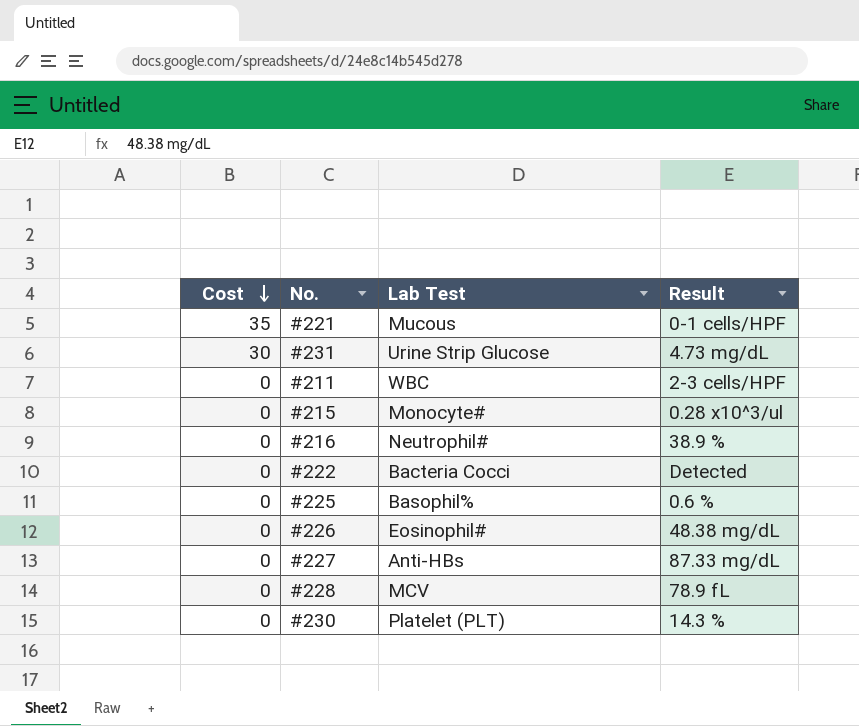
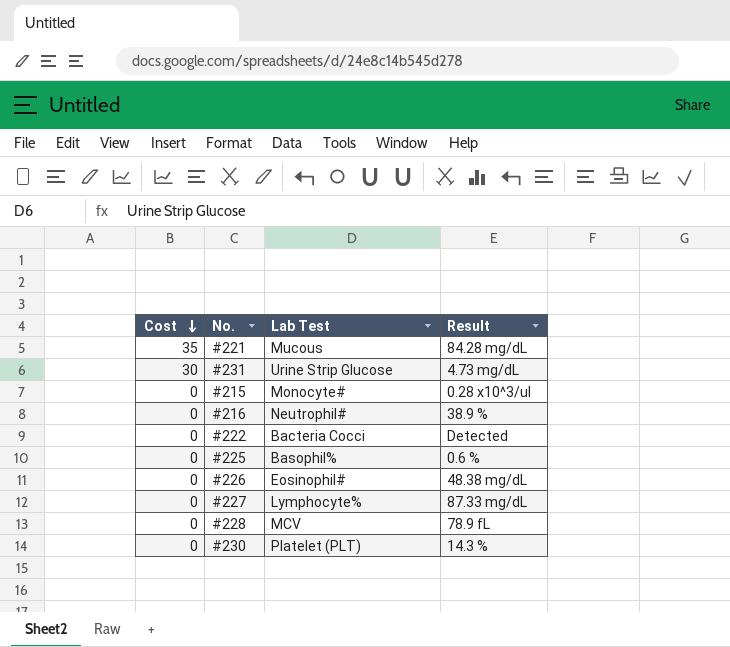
row #211: 0 | WBC | 2-3 cells/HPF -> none
#221 | Result: 0-1 cells/HPF -> 84.28 mg/dL
#227 | Lab Test: Anti-HBs -> Lymphocyte%

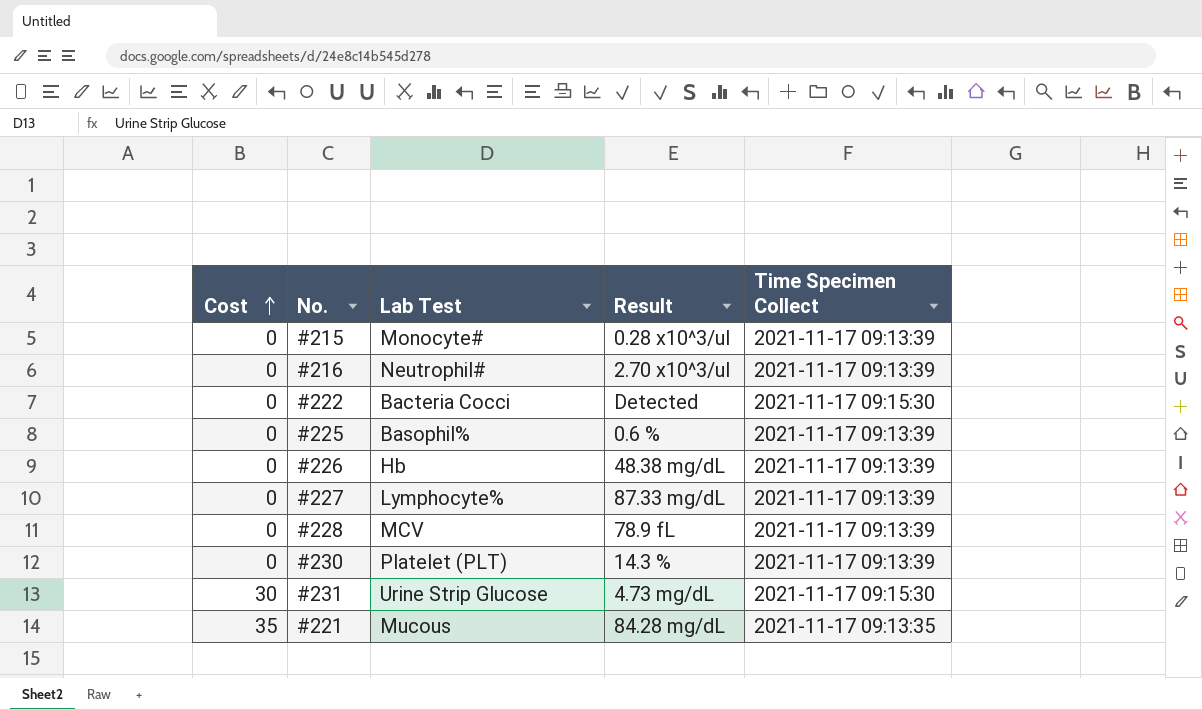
row order: Cost descending -> Cost ascending
column Time Specimen Collect | position: none -> 5
#216 | Result: 38.9 % -> 2.70 x10^3/ul
#226 | Lab Test: Eosinophil# -> Hb

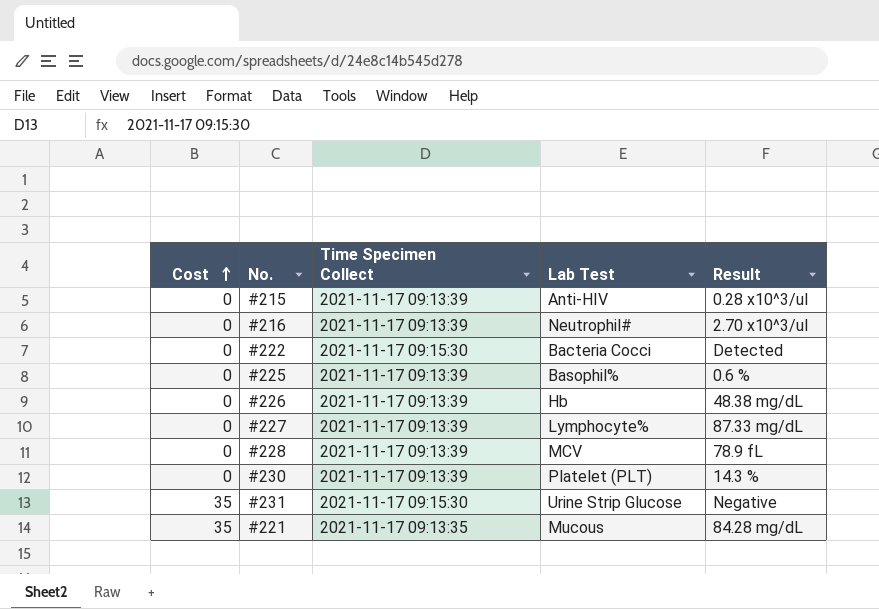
column Time Specimen Collect | position: 5 -> 3
#215 | Lab Test: Monocyte# -> Anti-HIV
#231 | Cost: 30 -> 35
#231 | Result: 4.73 mg/dL -> Negative

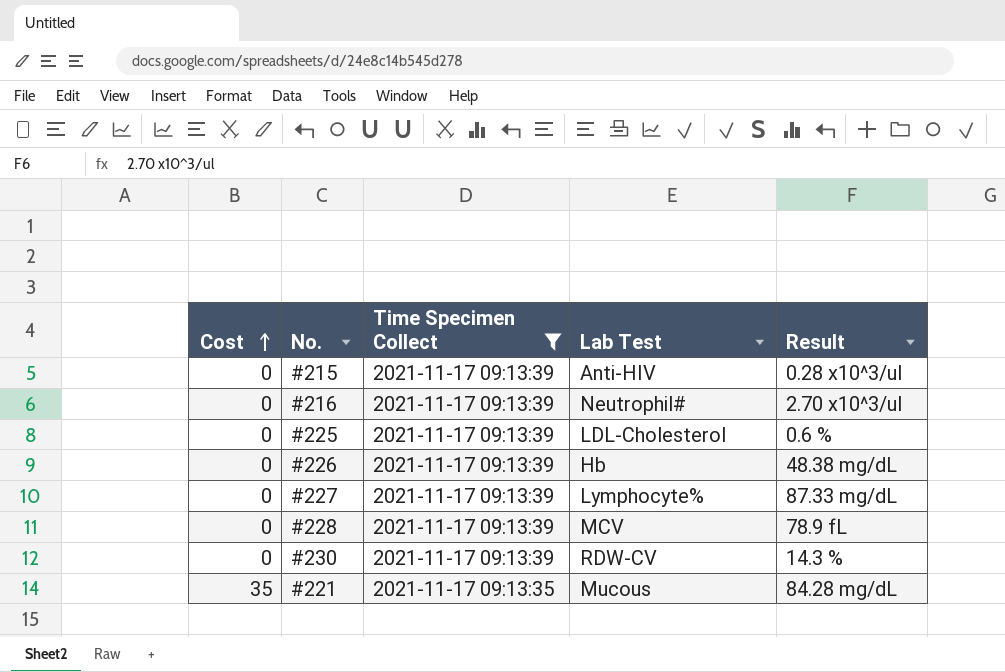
filter: none -> Time Specimen Collect != 2021-11-17 09:15:30
#225 | Lab Test: Basophil% -> LDL-Cholesterol
#230 | Lab Test: Platelet (PLT) -> RDW-CV

